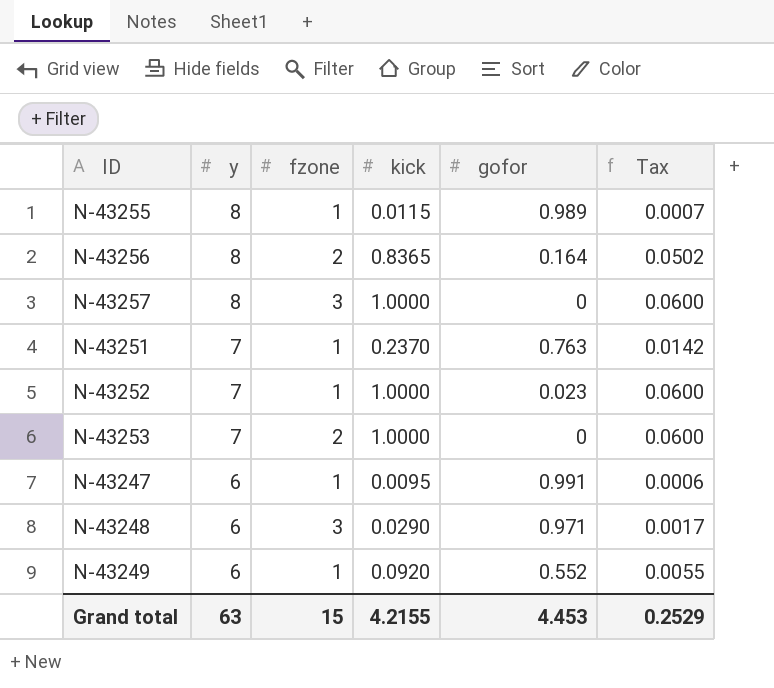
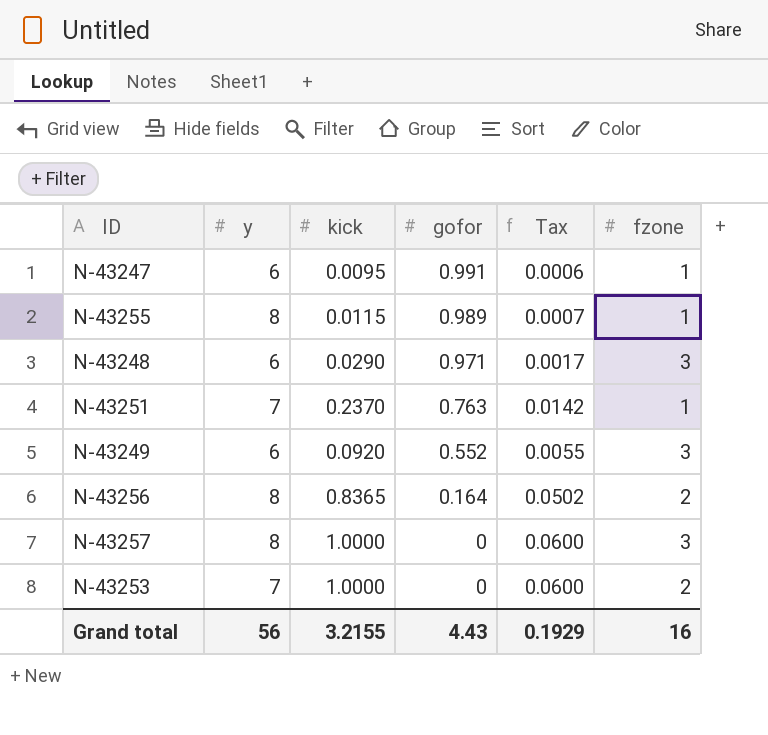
row order: y descending -> gofor descending
column fzone | position: 3 -> 6
row N-43252: 7 | 1 | 1.0000 | 0.023 | 0.0600 -> none
N-43249 | fzone: 1 -> 3
Grand total | y: 63 -> 56
Grand total | kick: 4.2155 -> 3.2155
Grand total | gofor: 4.453 -> 4.43
Grand total | Tax: 0.2529 -> 0.1929
Grand total | fzone: 15 -> 16

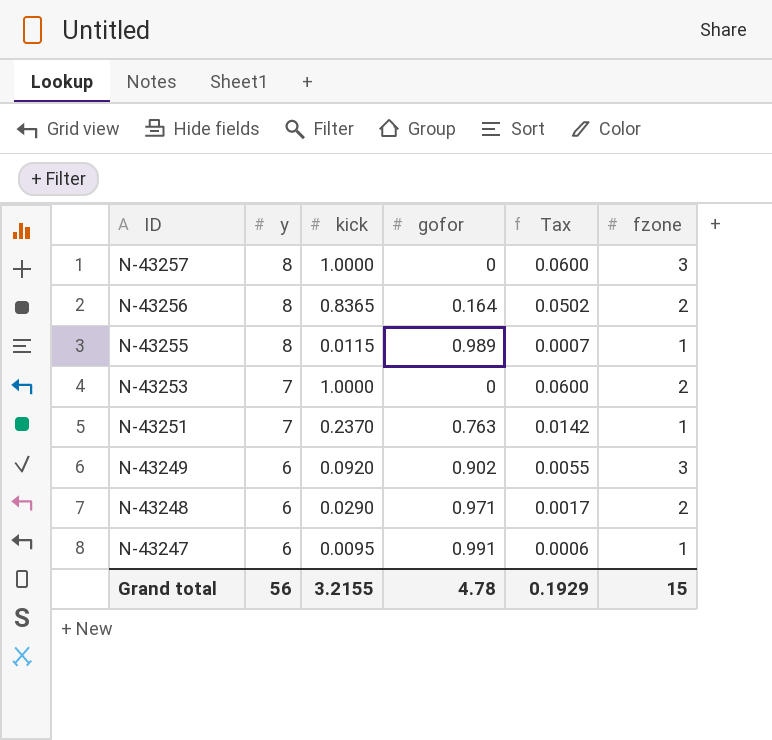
row order: gofor descending -> ID descending
N-43249 | gofor: 0.552 -> 0.902
N-43248 | fzone: 3 -> 2
Grand total | gofor: 4.43 -> 4.78
Grand total | fzone: 16 -> 15

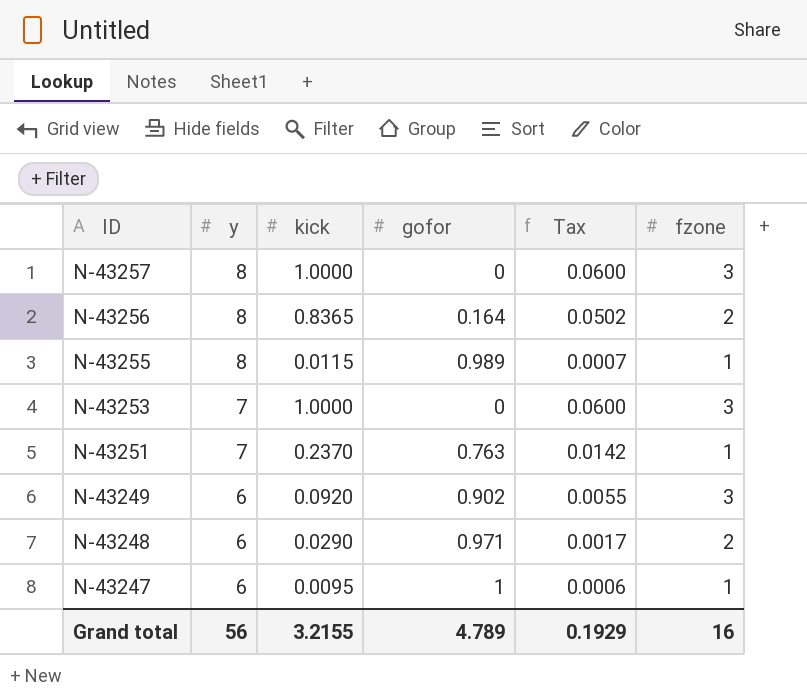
N-43253 | fzone: 2 -> 3
N-43247 | gofor: 0.991 -> 1
Grand total | gofor: 4.78 -> 4.789
Grand total | fzone: 15 -> 16

